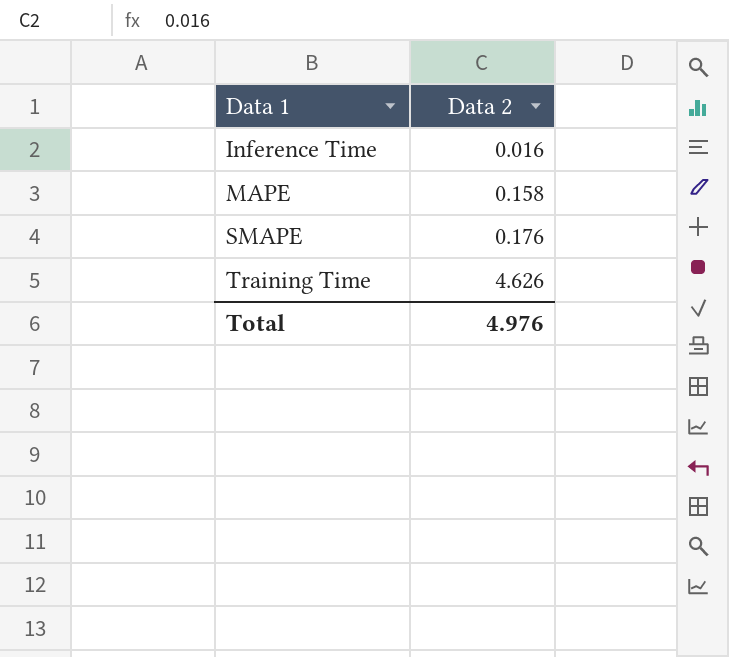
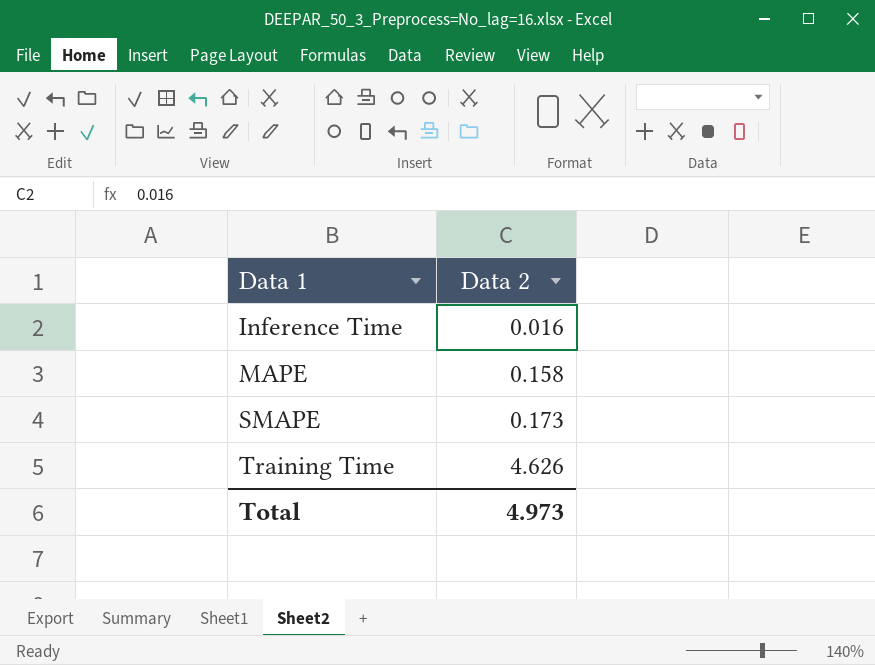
SMAPE | Data 2: 0.176 -> 0.173
Total | Data 2: 4.976 -> 4.973

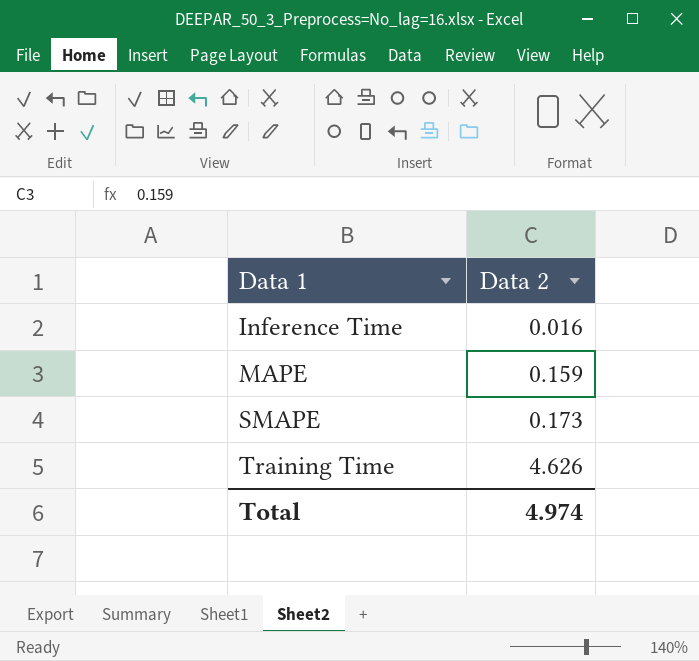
MAPE | Data 2: 0.158 -> 0.159
Total | Data 2: 4.973 -> 4.974

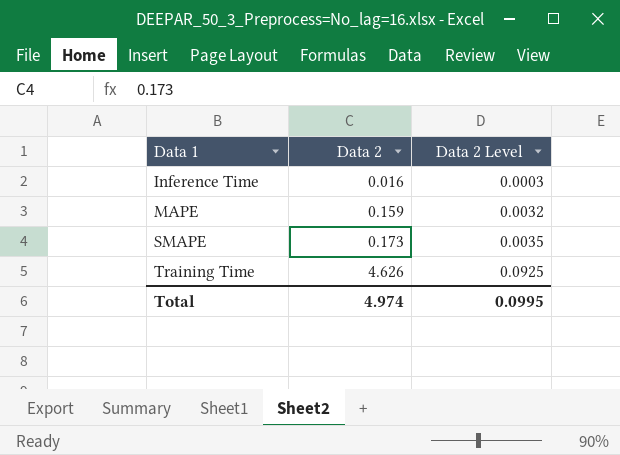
column Data 2 Level | formula: none -> [Data 2] * 0.02

